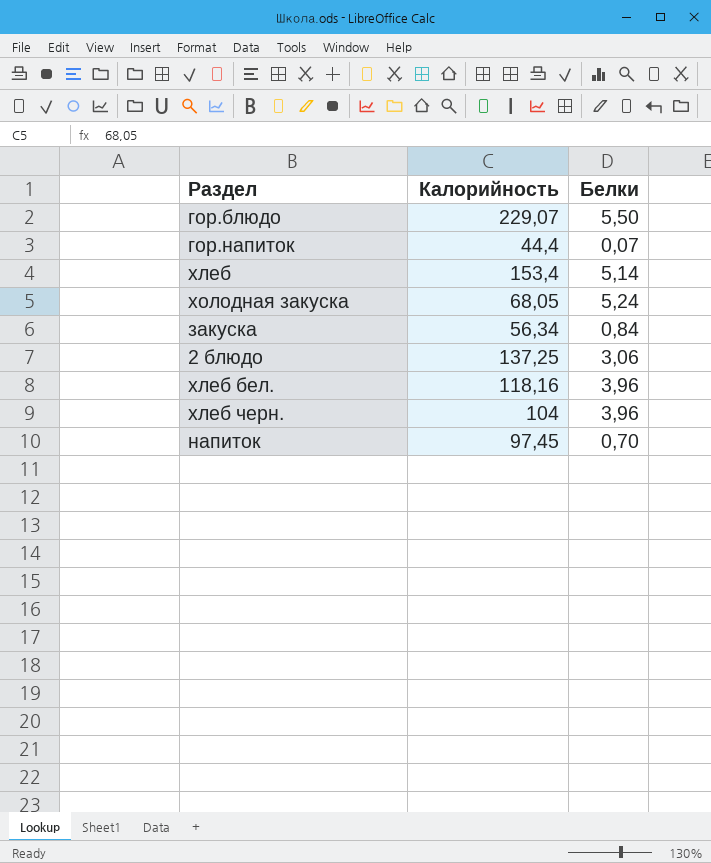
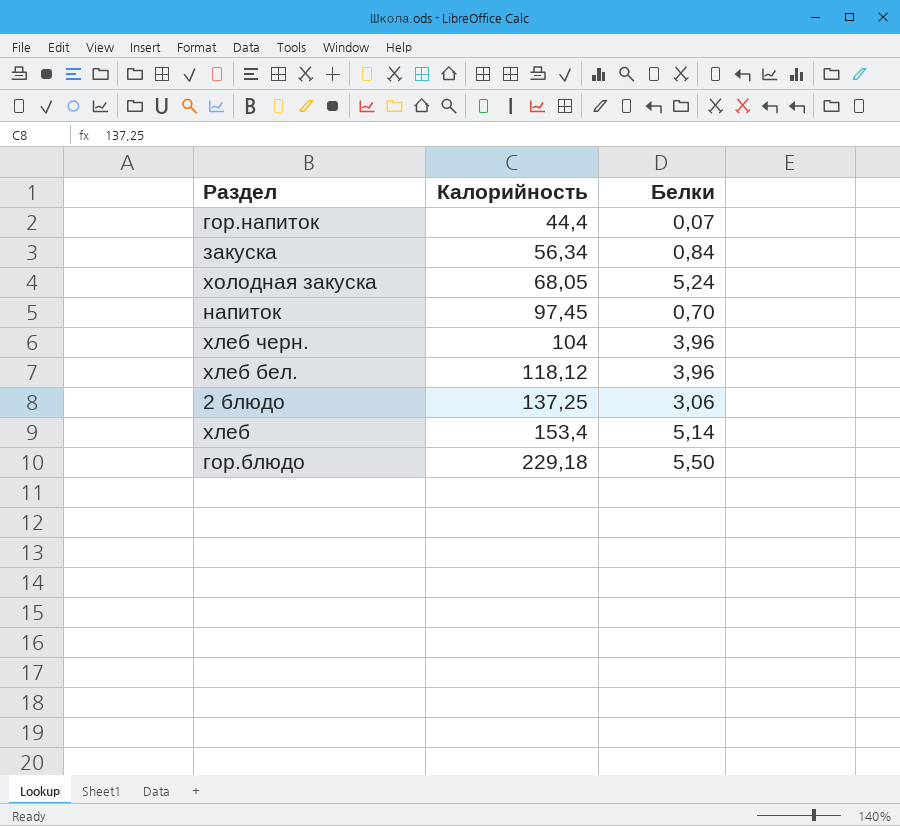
row order: none -> Калорийность ascending
хлеб бел. | Калорийность: 118,16 -> 118,12
гор.блюдо | Калорийность: 229,07 -> 229,18

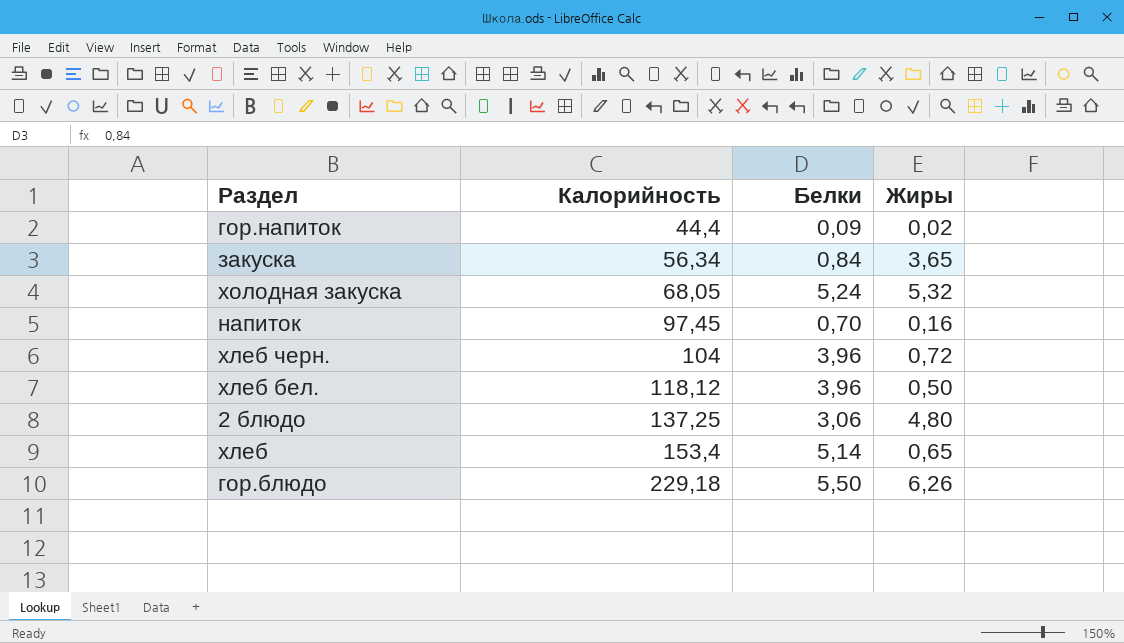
column Жиры | position: none -> 4
гор.напиток | Белки: 0,07 -> 0,09

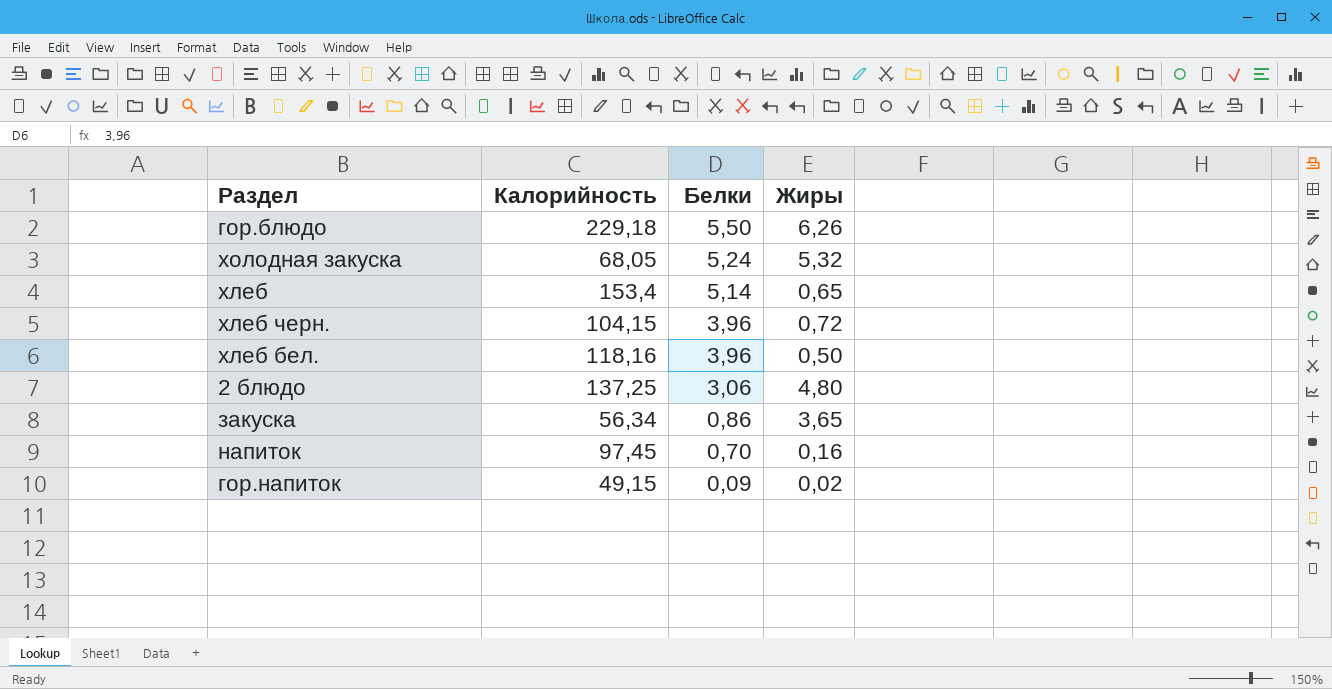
row order: Калорийность ascending -> Белки descending
хлеб черн. | Калорийность: 104 -> 104,15
хлеб бел. | Калорийность: 118,12 -> 118,16
закуска | Белки: 0,84 -> 0,86
гор.напиток | Калорийность: 44,4 -> 49,15

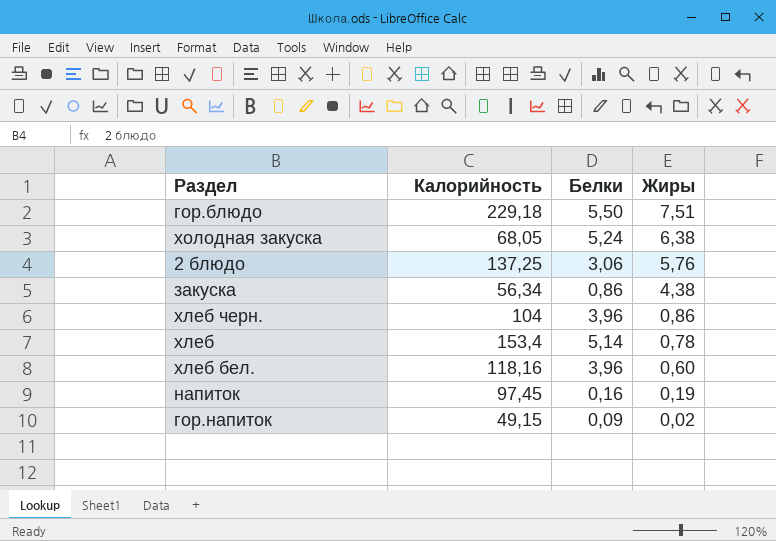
row order: Белки descending -> Жиры descending
гор.блюдо | Жиры: 6,26 -> 7,51
холодная закуска | Жиры: 5,32 -> 6,38
2 блюдо | Жиры: 4,80 -> 5,76
закуска | Жиры: 3,65 -> 4,38
хлеб черн. | Калорийность: 104,15 -> 104
хлеб черн. | Жиры: 0,72 -> 0,86
хлеб | Жиры: 0,65 -> 0,78
хлеб бел. | Жиры: 0,50 -> 0,60
напиток | Белки: 0,70 -> 0,16
напиток | Жиры: 0,16 -> 0,19

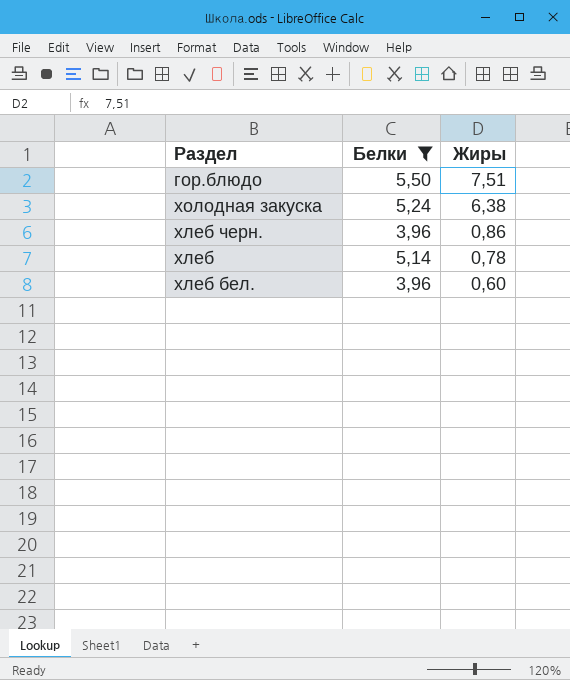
filter: none -> Белки >= 3,96
column Калорийность | position: 2 -> none

